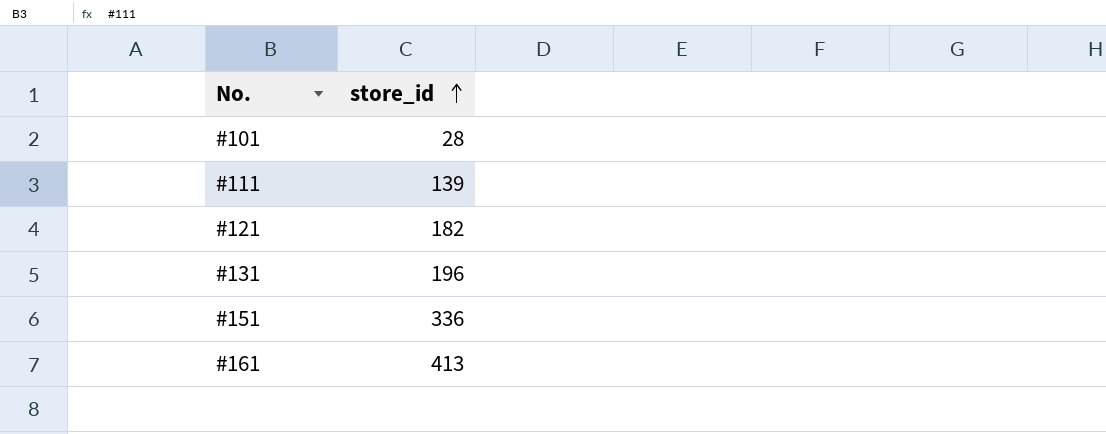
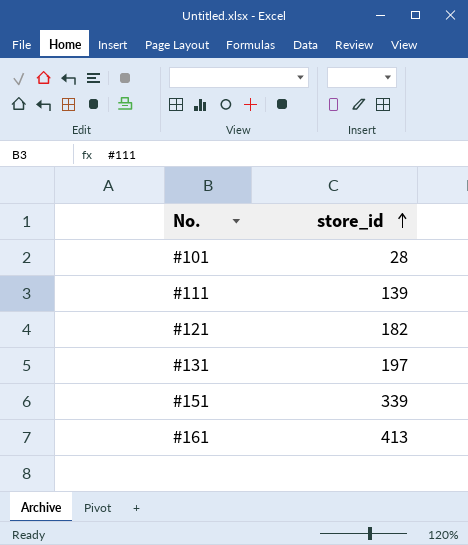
#131 | store_id: 196 -> 197
#151 | store_id: 336 -> 339

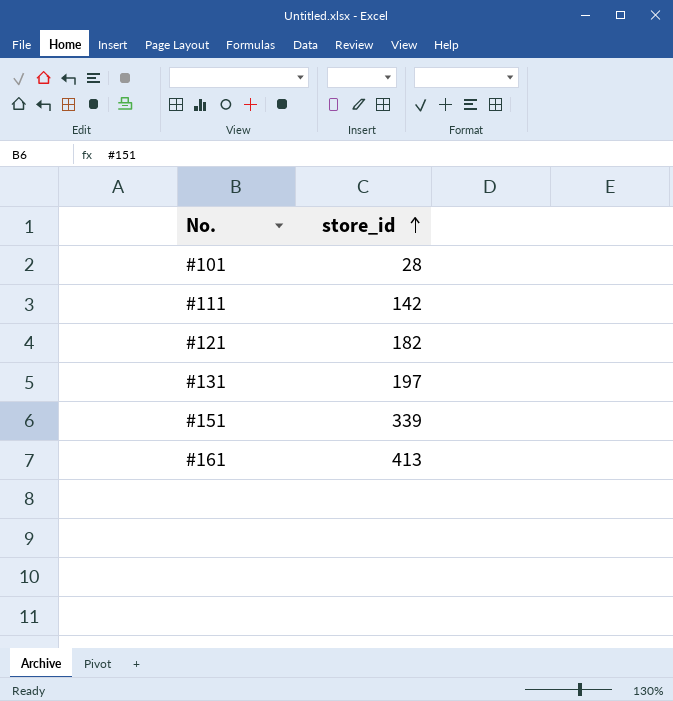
#111 | store_id: 139 -> 142

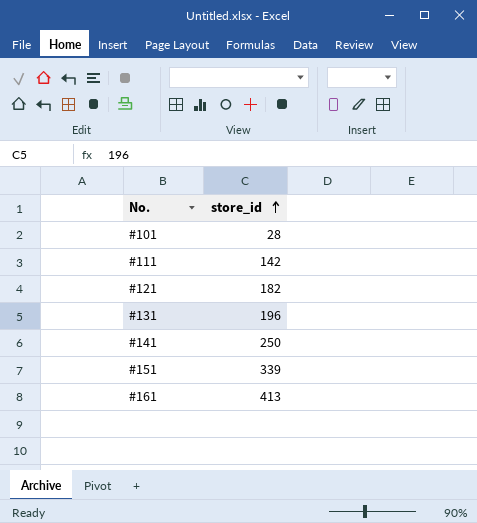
#131 | store_id: 197 -> 196
row #141: none -> 250

